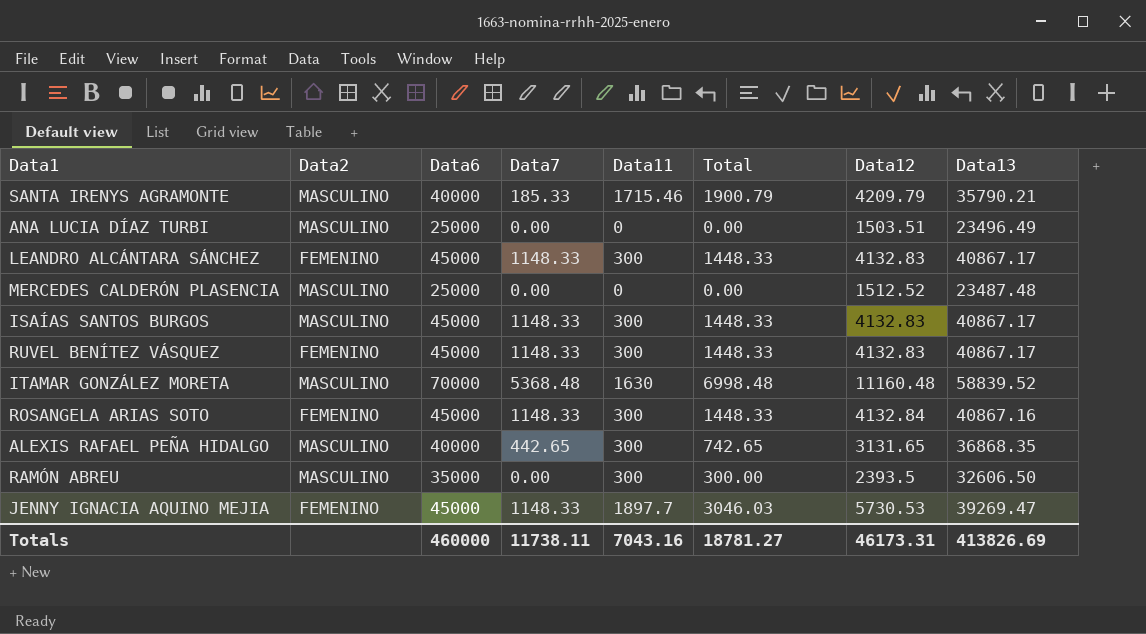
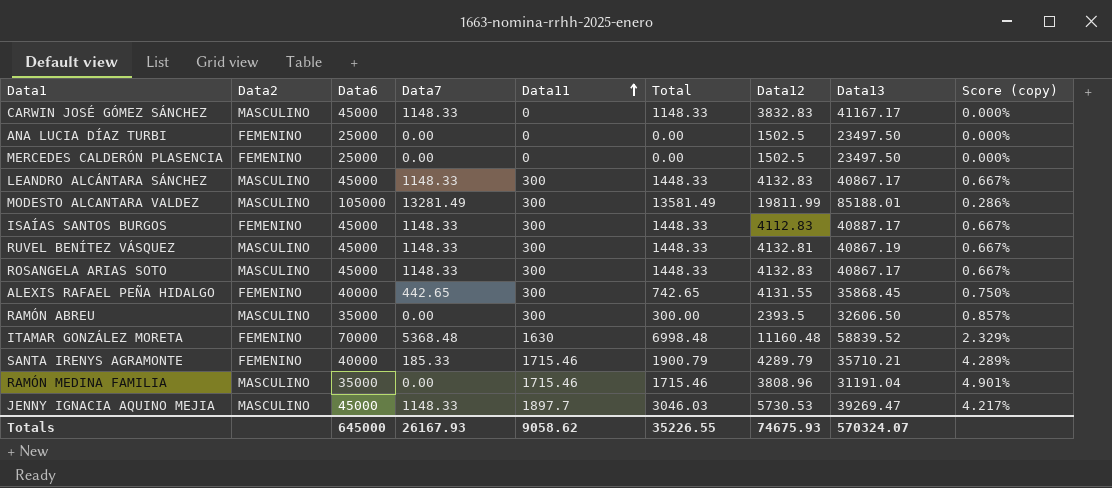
row order: none -> Data11 ascending
column Score (copy) | formula: none -> [Data11] / [Data6]
row CARWIN JOSÉ GÓMEZ SÁNCHEZ: none -> MASCULINO | 45000 | 1148.33 | 0 | 1148.33 | 3832.83 | 41167.17 | 0.000%
ANA LUCIA DÍAZ TURBI | Data2: MASCULINO -> FEMENINO
ANA LUCIA DÍAZ TURBI | Data12: 1503.51 -> 1502.5
ANA LUCIA DÍAZ TURBI | Data13: 23496.49 -> 23497.50
MERCEDES CALDERÓN PLASENCIA | Data2: MASCULINO -> FEMENINO
MERCEDES CALDERÓN PLASENCIA | Data12: 1512.52 -> 1502.5
MERCEDES CALDERÓN PLASENCIA | Data13: 23487.48 -> 23497.50
LEANDRO ALCÁNTARA SÁNCHEZ | Data2: FEMENINO -> MASCULINO
row MODESTO ALCANTARA VALDEZ: none -> MASCULINO | 105000 | 13281.49 | 300 | 13581.49 | 19811.99 | 85188.01 | 0.286%
ISAÍAS SANTOS BURGOS | Data2: MASCULINO -> FEMENINO
ISAÍAS SANTOS BURGOS | Data12: 4132.83 -> 4112.83
ISAÍAS SANTOS BURGOS | Data13: 40867.17 -> 40887.17
RUVEL BENÍTEZ VÁSQUEZ | Data2: FEMENINO -> MASCULINO
RUVEL BENÍTEZ VÁSQUEZ | Data12: 4132.83 -> 4132.81
RUVEL BENÍTEZ VÁSQUEZ | Data13: 40867.17 -> 40867.19
ROSANGELA ARIAS SOTO | Data2: FEMENINO -> MASCULINO
ROSANGELA ARIAS SOTO | Data12: 4132.84 -> 4132.83
ROSANGELA ARIAS SOTO | Data13: 40867.16 -> 40867.17
ALEXIS RAFAEL PEÑA HIDALGO | Data2: MASCULINO -> FEMENINO
ALEXIS RAFAEL PEÑA HIDALGO | Data12: 3131.65 -> 4131.55
ALEXIS RAFAEL PEÑA HIDALGO | Data13: 36868.35 -> 35868.45
ITAMAR GONZÁLEZ MORETA | Data2: MASCULINO -> FEMENINO
SANTA IRENYS AGRAMONTE | Data2: MASCULINO -> FEMENINO
SANTA IRENYS AGRAMONTE | Data12: 4209.79 -> 4289.79
SANTA IRENYS AGRAMONTE | Data13: 35790.21 -> 35710.21
row RAMÓN MEDINA FAMILIA: none -> MASCULINO | 35000 | 0.00 | 1715.46 | 1715.46 | 3808.96 | 31191.04 | 4.901%
JENNY IGNACIA AQUINO MEJIA | Data2: FEMENINO -> MASCULINO
Totals | Data6: 460000 -> 645000
Totals | Data7: 11738.11 -> 26167.93
Totals | Data11: 7043.16 -> 9058.62
Totals | Total: 18781.27 -> 35226.55
Totals | Data12: 46173.31 -> 74675.93
Totals | Data13: 413826.69 -> 570324.07

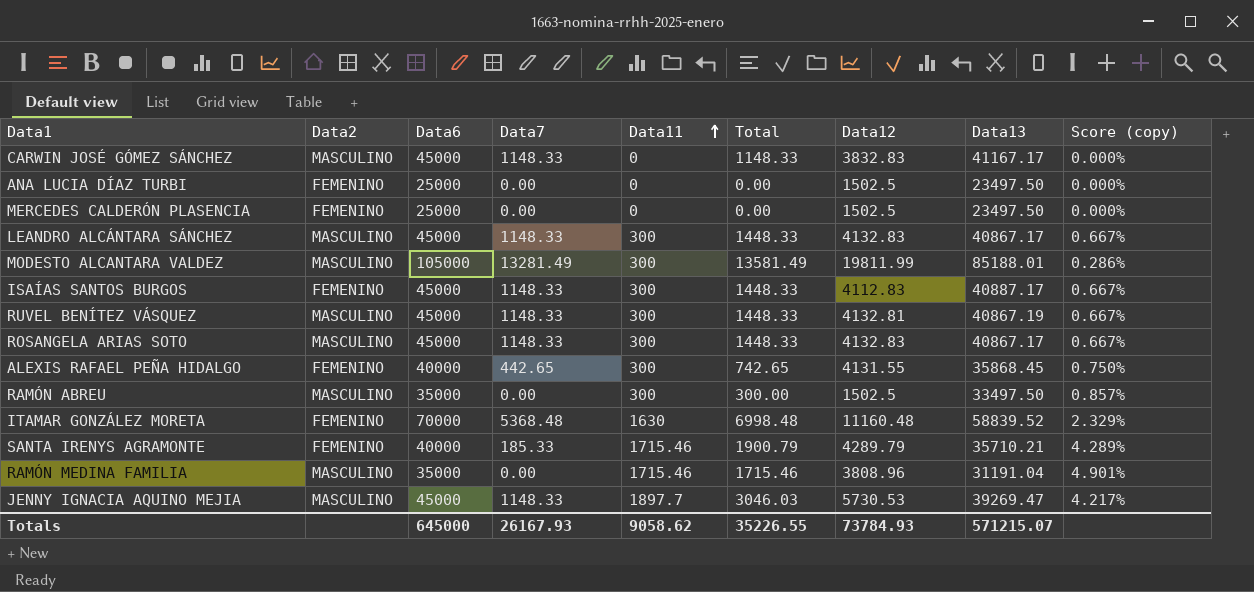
RAMÓN ABREU | Data12: 2393.5 -> 1502.5
RAMÓN ABREU | Data13: 32606.50 -> 33497.50
Totals | Data12: 74675.93 -> 73784.93
Totals | Data13: 570324.07 -> 571215.07

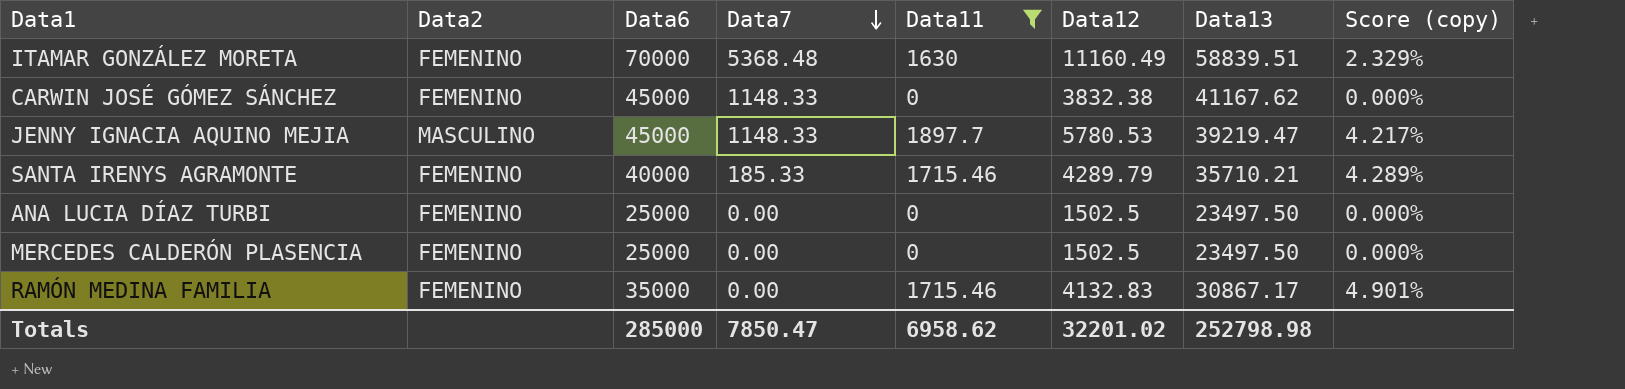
filter: none -> Data11 != 300
row order: Data11 ascending -> Data7 descending
column Total | formula: [Data7] + [Data11] -> none
ITAMAR GONZÁLEZ MORETA | Data12: 11160.48 -> 11160.49
ITAMAR GONZÁLEZ MORETA | Data13: 58839.52 -> 58839.51
CARWIN JOSÉ GÓMEZ SÁNCHEZ | Data2: MASCULINO -> FEMENINO
CARWIN JOSÉ GÓMEZ SÁNCHEZ | Data12: 3832.83 -> 3832.38
CARWIN JOSÉ GÓMEZ SÁNCHEZ | Data13: 41167.17 -> 41167.62
JENNY IGNACIA AQUINO MEJIA | Data12: 5730.53 -> 5780.53
JENNY IGNACIA AQUINO MEJIA | Data13: 39269.47 -> 39219.47
RAMÓN MEDINA FAMILIA | Data2: MASCULINO -> FEMENINO
RAMÓN MEDINA FAMILIA | Data12: 3808.96 -> 4132.83
RAMÓN MEDINA FAMILIA | Data13: 31191.04 -> 30867.17
Totals | Data6: 645000 -> 285000
Totals | Data7: 26167.93 -> 7850.47
Totals | Data11: 9058.62 -> 6958.62
Totals | Data12: 73784.93 -> 32201.02
Totals | Data13: 571215.07 -> 252798.98

